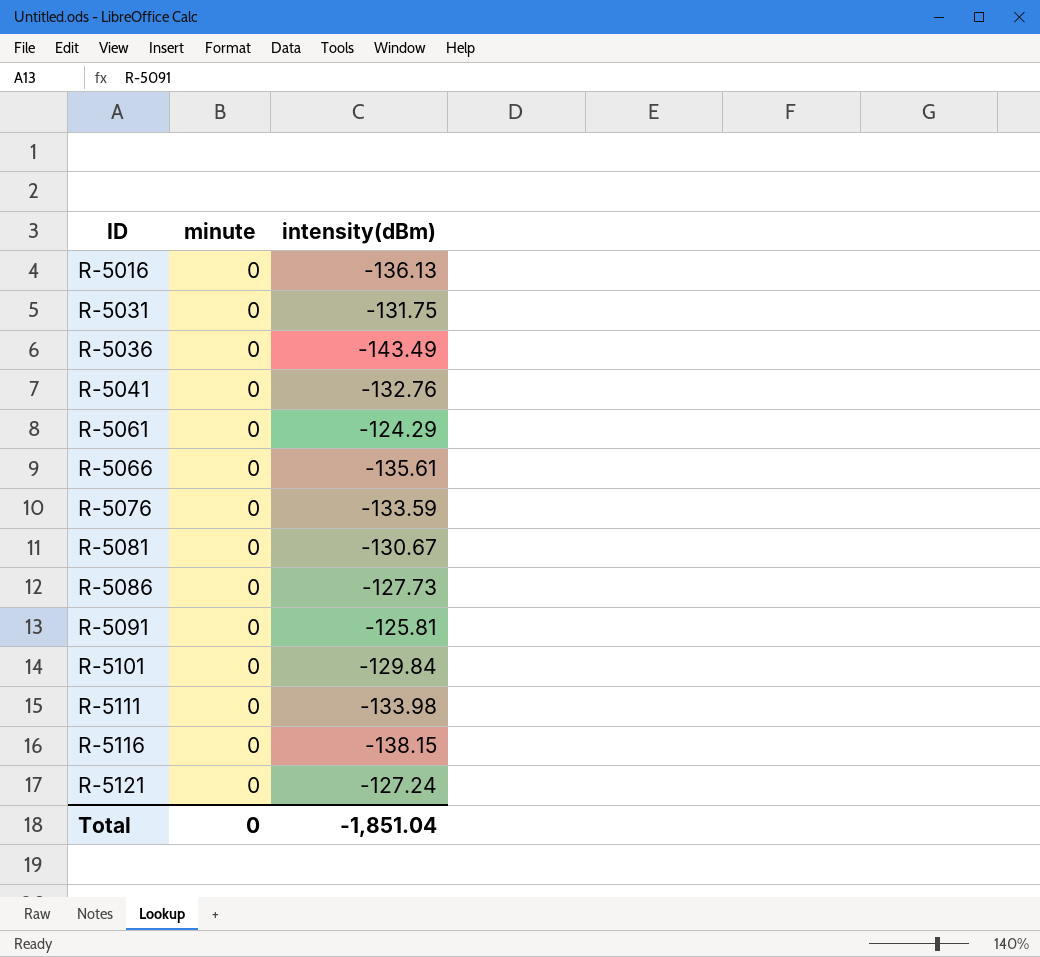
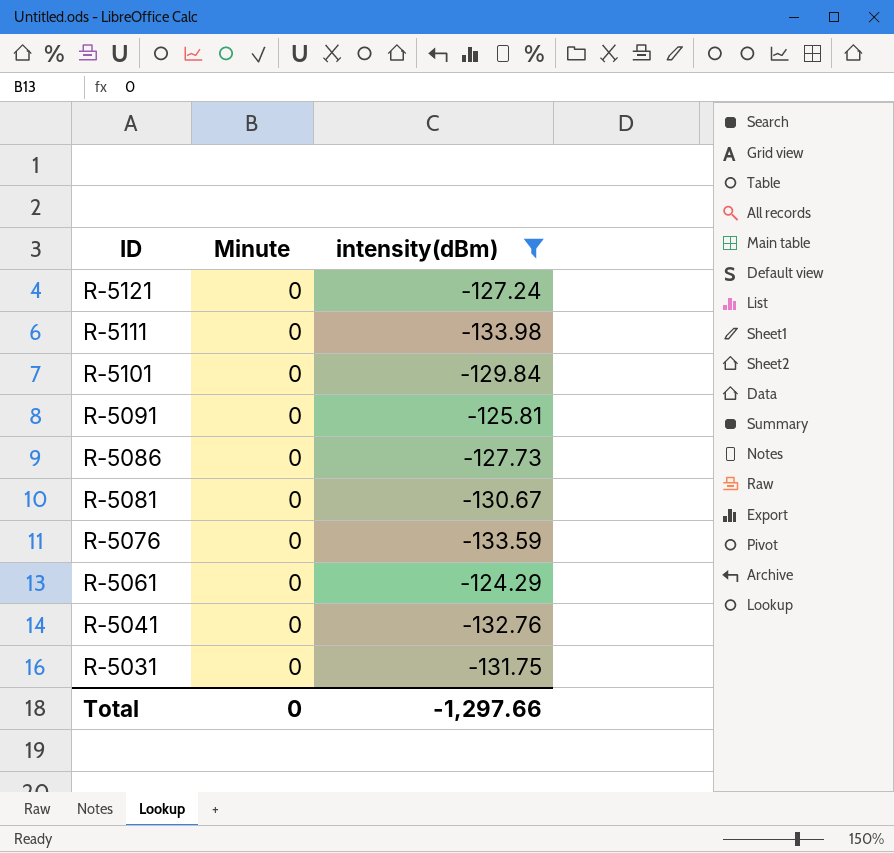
filter: none -> intensity(dBm) >= -133.98
row order: ID ascending -> ID descending
column name: minute -> Minute
Total | intensity(dBm): -1,851.04 -> -1,297.66

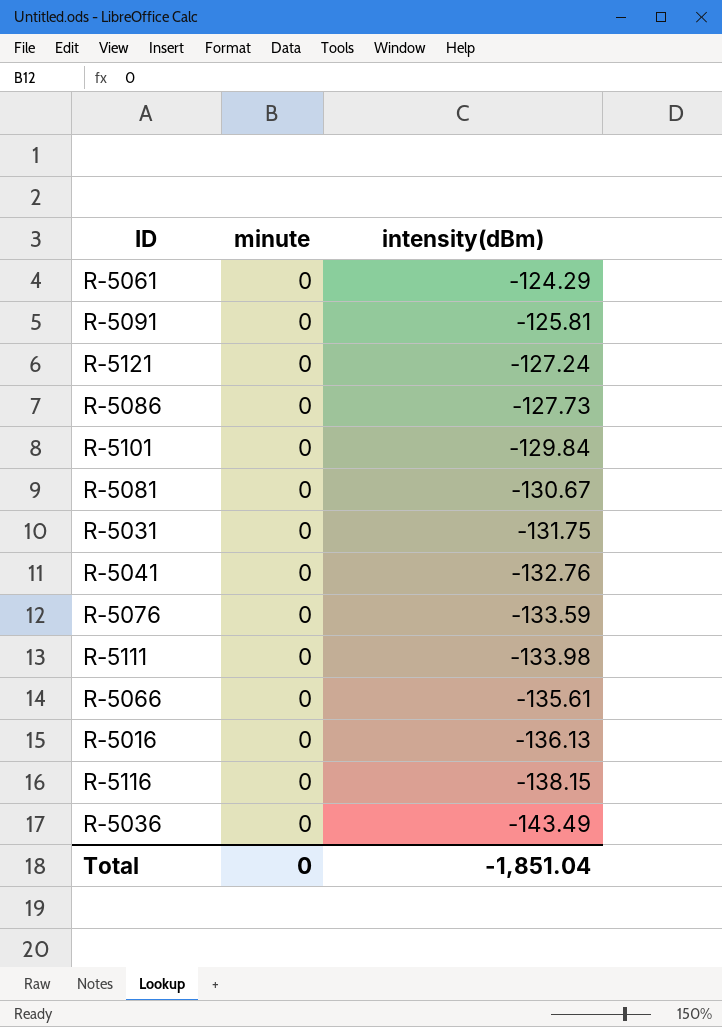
filter: intensity(dBm) >= -133.98 -> none
row order: ID descending -> intensity(dBm) descending
column name: Minute -> minute
Total | intensity(dBm): -1,297.66 -> -1,851.04

